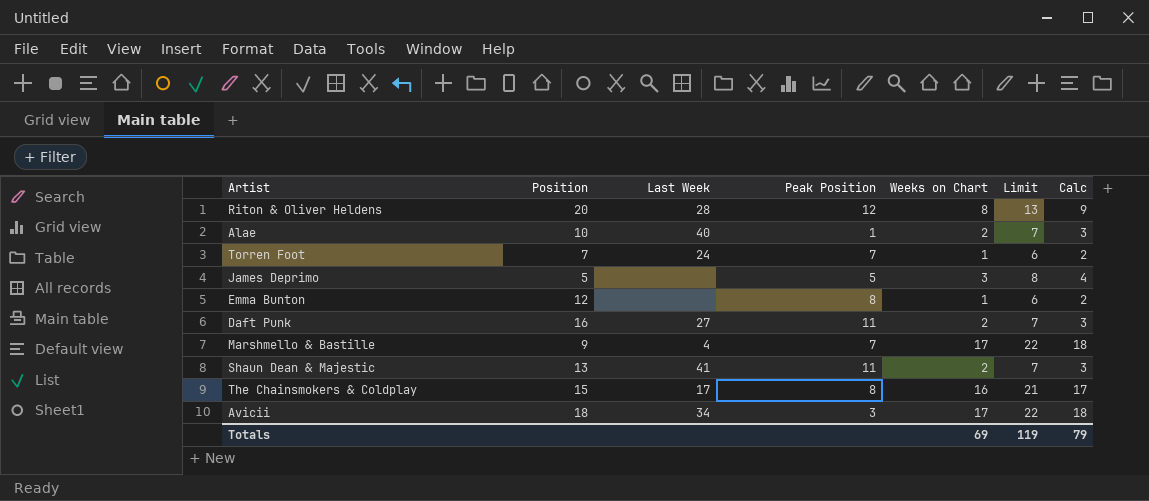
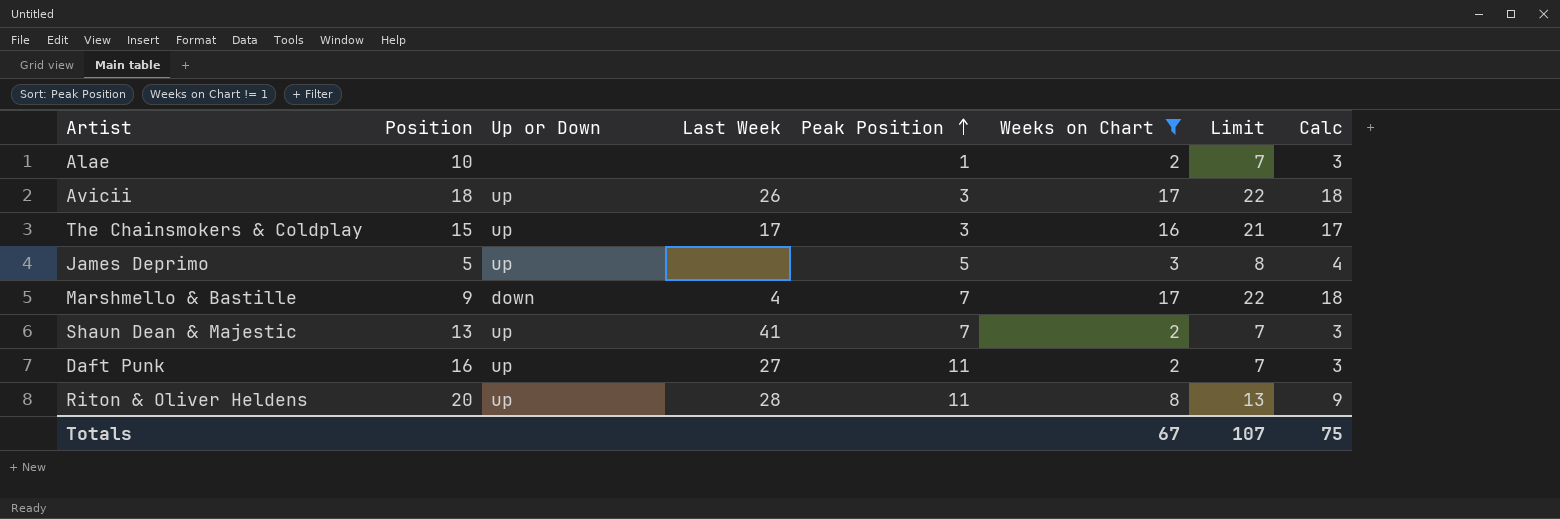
filter: none -> Weeks on Chart != 1
row order: none -> Peak Position ascending
column Up or Down | position: none -> 3
Alae | Last Week: 40 -> none
Avicii | Last Week: 34 -> 26
The Chainsmokers & Coldplay | Peak Position: 8 -> 3
Shaun Dean & Majestic | Peak Position: 11 -> 7
Riton & Oliver Heldens | Peak Position: 12 -> 11
Totals | Weeks on Chart: 69 -> 67
Totals | Limit: 119 -> 107
Totals | Calc: 79 -> 75

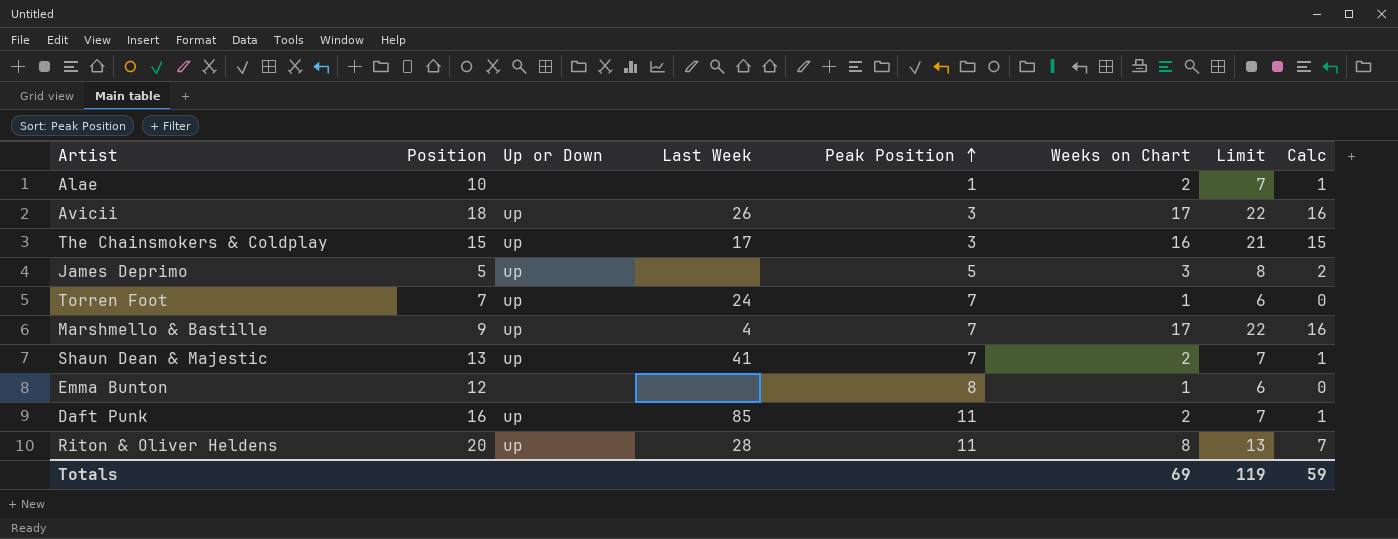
filter: Weeks on Chart != 1 -> none
column Calc | formula: [Weeks on Chart] + 1 -> [Weeks on Chart] - 1
Marshmello & Bastille | Up or Down: down -> up
Daft Punk | Last Week: 27 -> 85
Totals | Weeks on Chart: 67 -> 69
Totals | Limit: 107 -> 119
Totals | Calc: 75 -> 59

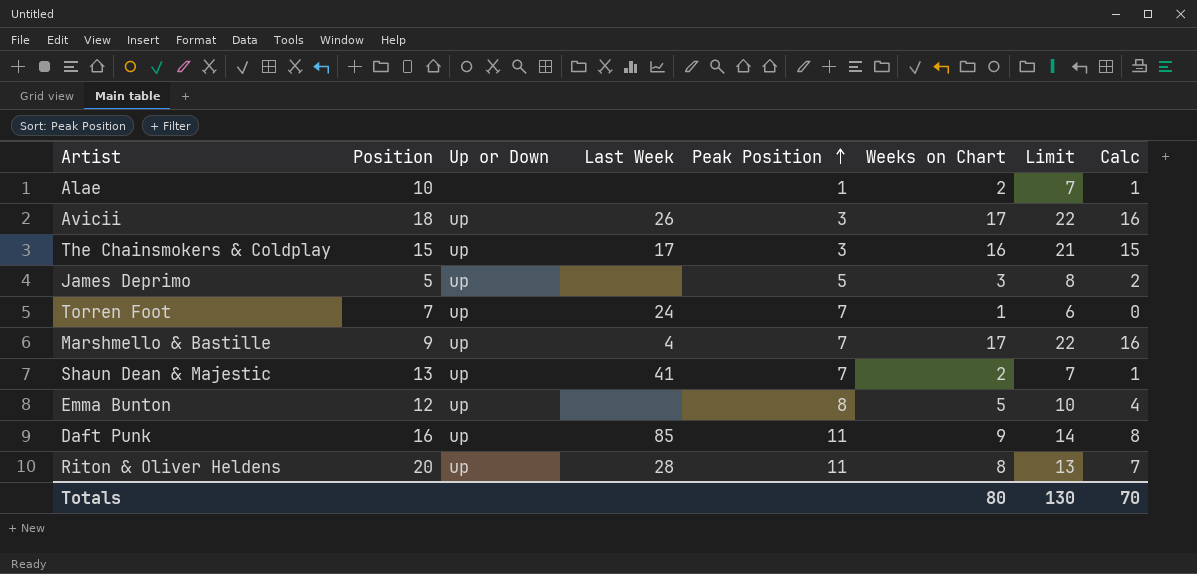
Emma Bunton | Up or Down: none -> up
Emma Bunton | Weeks on Chart: 1 -> 5
Emma Bunton | Limit: 6 -> 10
Emma Bunton | Calc: 0 -> 4
Daft Punk | Weeks on Chart: 2 -> 9
Daft Punk | Limit: 7 -> 14
Daft Punk | Calc: 1 -> 8
Totals | Weeks on Chart: 69 -> 80
Totals | Limit: 119 -> 130
Totals | Calc: 59 -> 70

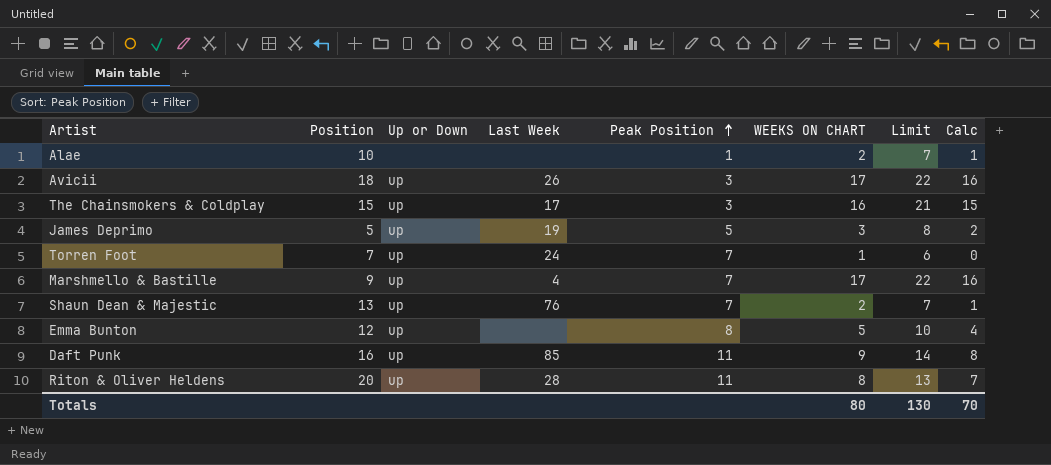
column name: Weeks on Chart -> WEEKS ON CHART
James Deprimo | Last Week: none -> 19
Shaun Dean & Majestic | Last Week: 41 -> 76

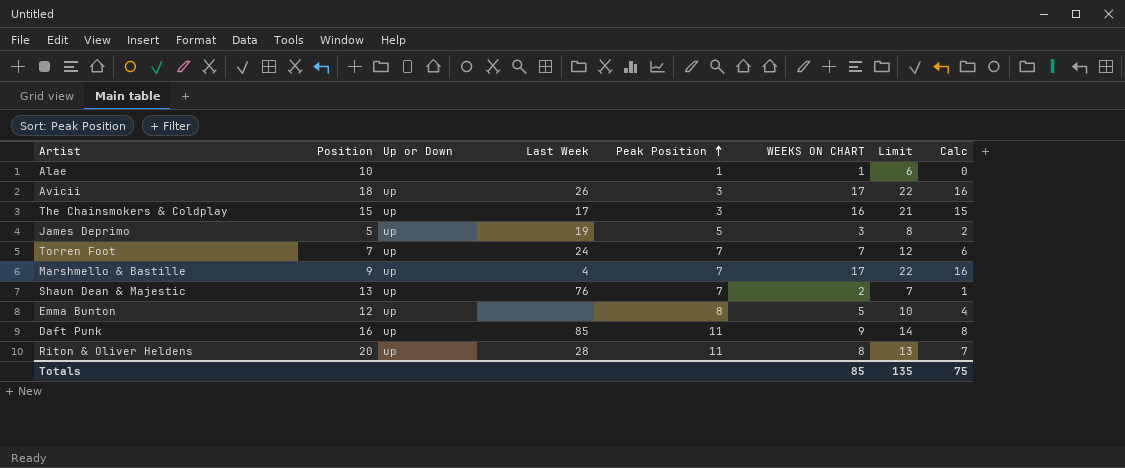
Alae | WEEKS ON CHART: 2 -> 1
Alae | Limit: 7 -> 6
Alae | Calc: 1 -> 0
Torren Foot | WEEKS ON CHART: 1 -> 7
Torren Foot | Limit: 6 -> 12
Torren Foot | Calc: 0 -> 6
Totals | WEEKS ON CHART: 80 -> 85
Totals | Limit: 130 -> 135
Totals | Calc: 70 -> 75

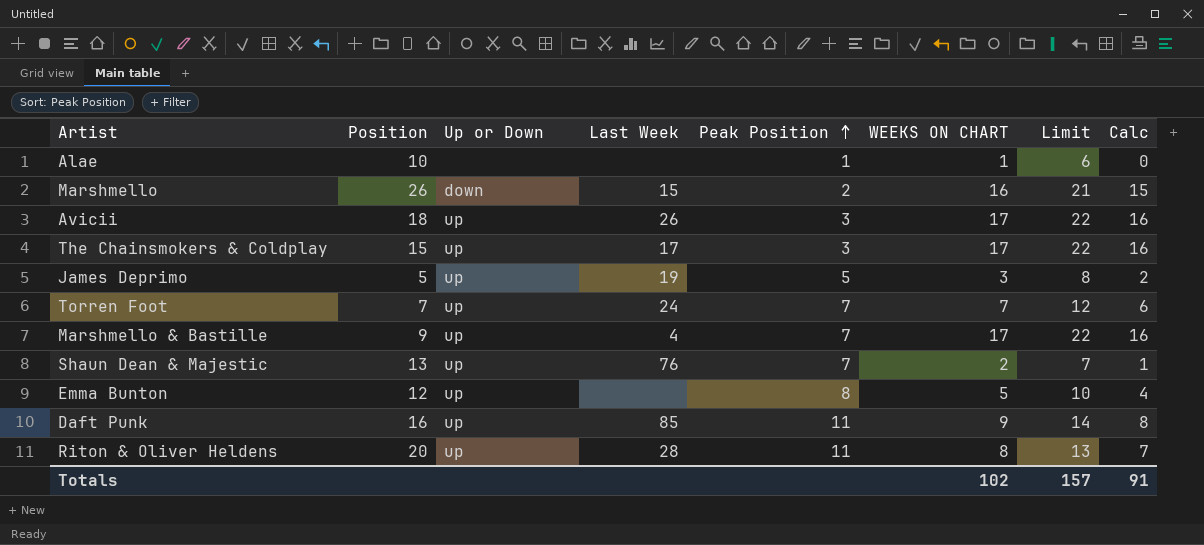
row Marshmello: none -> 26 | down | 15 | 2 | 16 | 21 | 15
The Chainsmokers & Coldplay | WEEKS ON CHART: 16 -> 17
The Chainsmokers & Coldplay | Limit: 21 -> 22
The Chainsmokers & Coldplay | Calc: 15 -> 16
Totals | WEEKS ON CHART: 85 -> 102
Totals | Limit: 135 -> 157
Totals | Calc: 75 -> 91

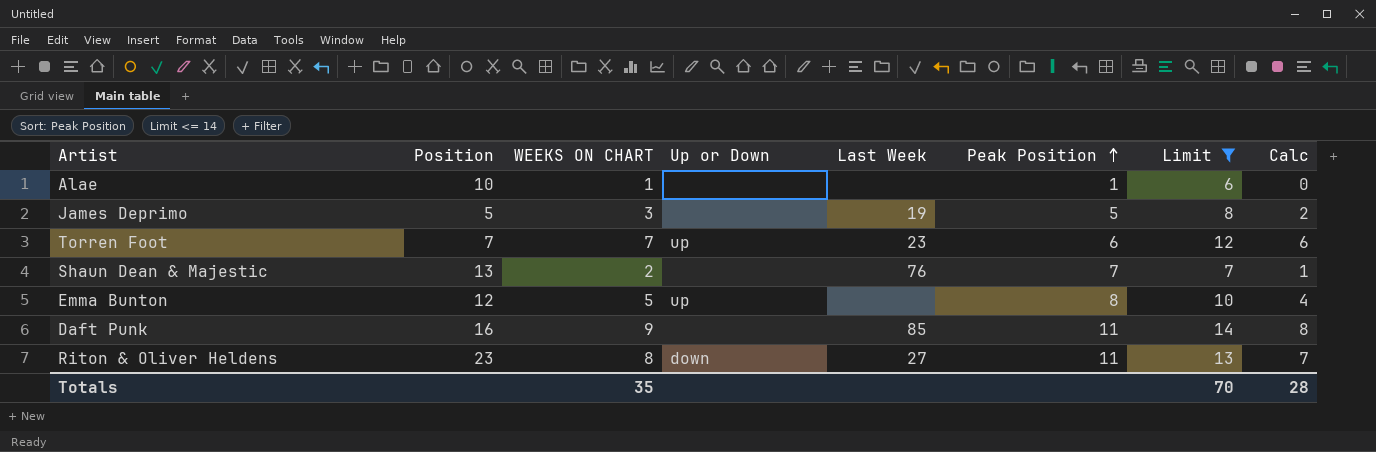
filter: none -> Limit <= 14
column WEEKS ON CHART | position: 6 -> 3
James Deprimo | Up or Down: up -> none
Torren Foot | Last Week: 24 -> 23
Torren Foot | Peak Position: 7 -> 6
Shaun Dean & Majestic | Up or Down: up -> none
Daft Punk | Up or Down: up -> none
Riton & Oliver Heldens | Position: 20 -> 23
Riton & Oliver Heldens | Up or Down: up -> down
Riton & Oliver Heldens | Last Week: 28 -> 27
Totals | WEEKS ON CHART: 102 -> 35
Totals | Limit: 157 -> 70
Totals | Calc: 91 -> 28

